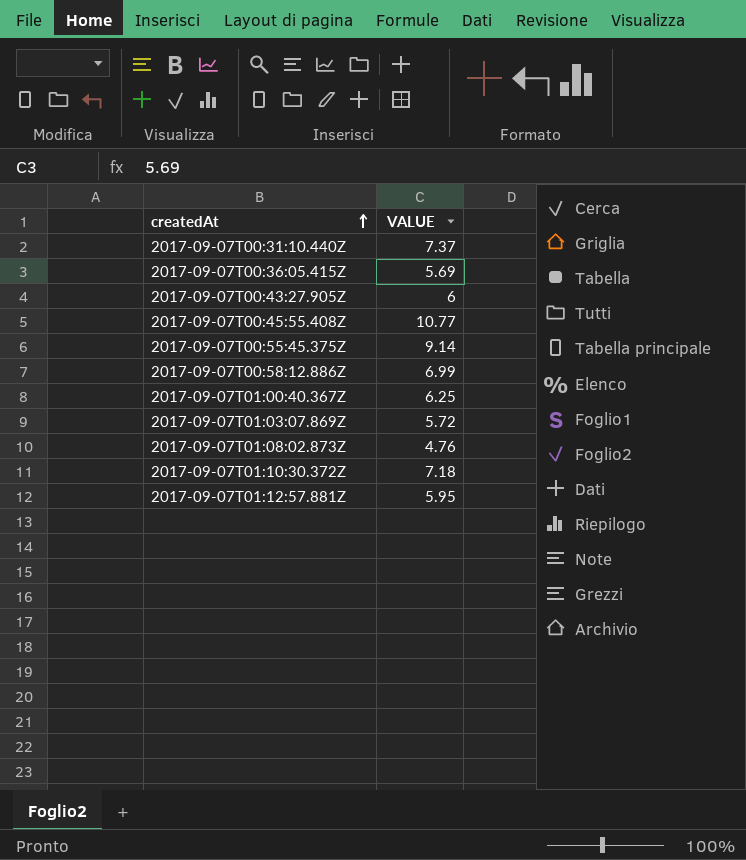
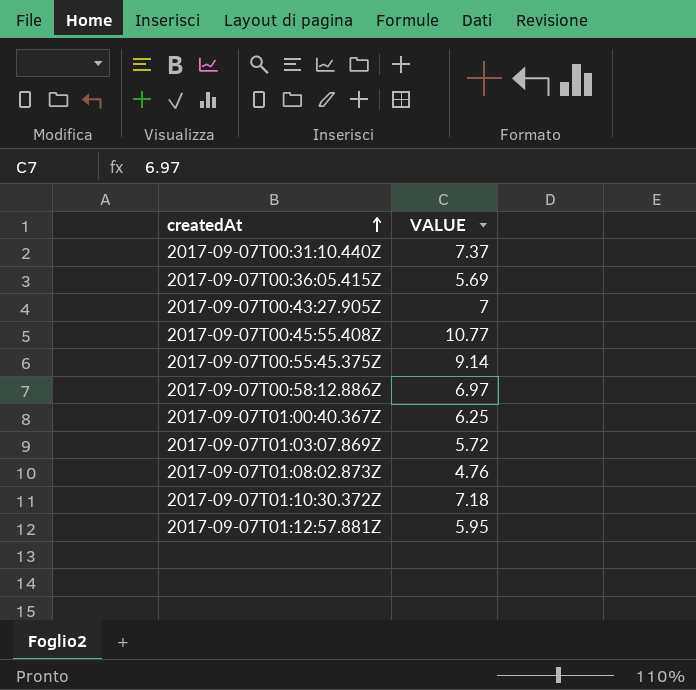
2017-09-07T00:43:27.905Z | VALUE: 6 -> 7
2017-09-07T00:58:12.886Z | VALUE: 6.99 -> 6.97

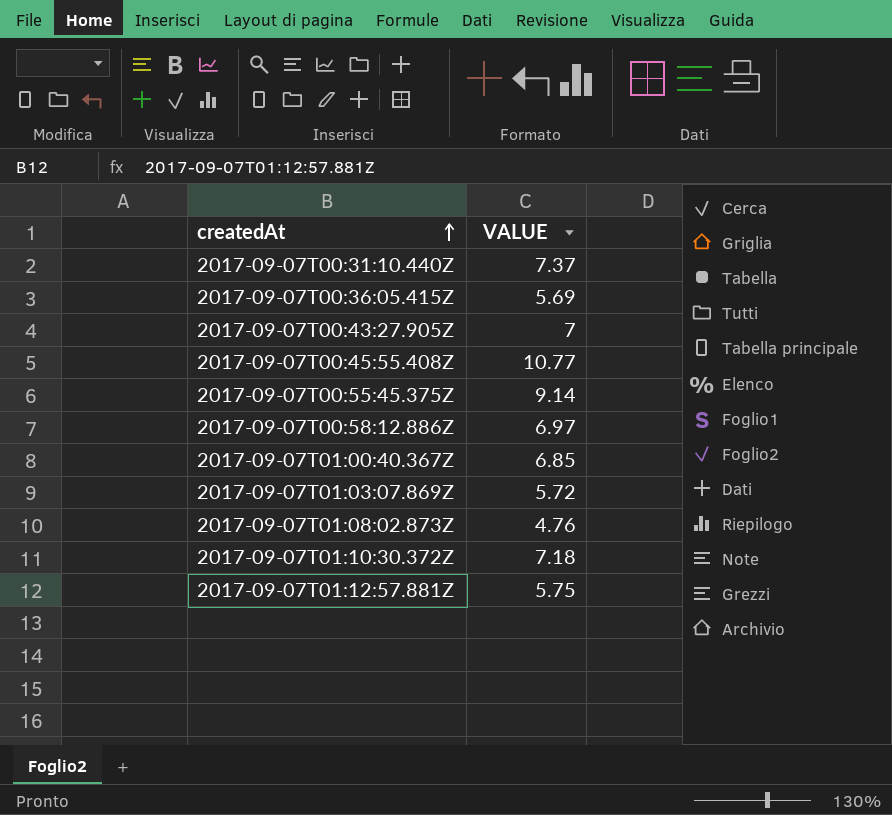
2017-09-07T01:00:40.367Z | VALUE: 6.25 -> 6.85
2017-09-07T01:12:57.881Z | VALUE: 5.95 -> 5.75

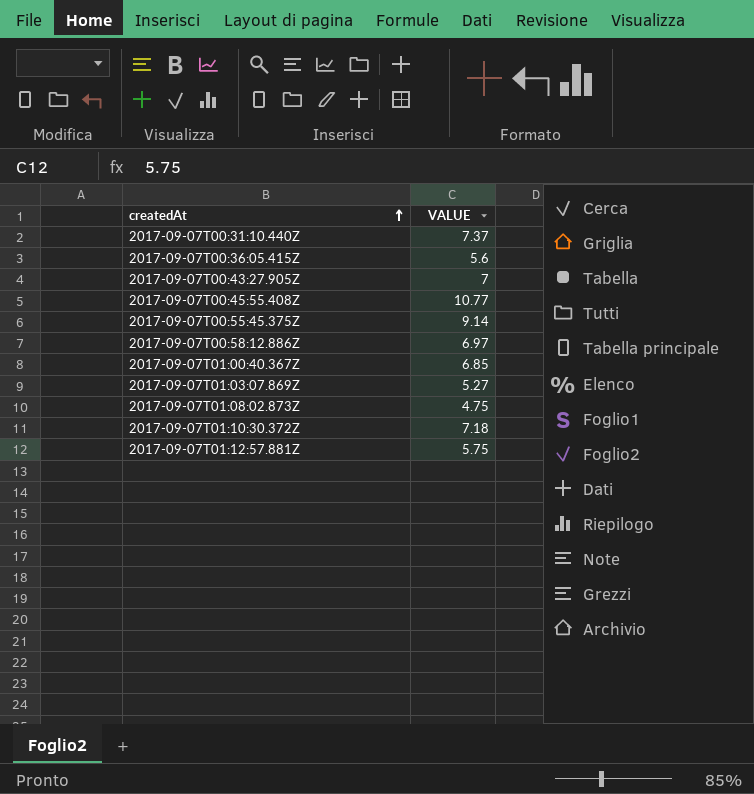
2017-09-07T00:36:05.415Z | VALUE: 5.69 -> 5.6
2017-09-07T01:03:07.869Z | VALUE: 5.72 -> 5.27
2017-09-07T01:08:02.873Z | VALUE: 4.76 -> 4.75

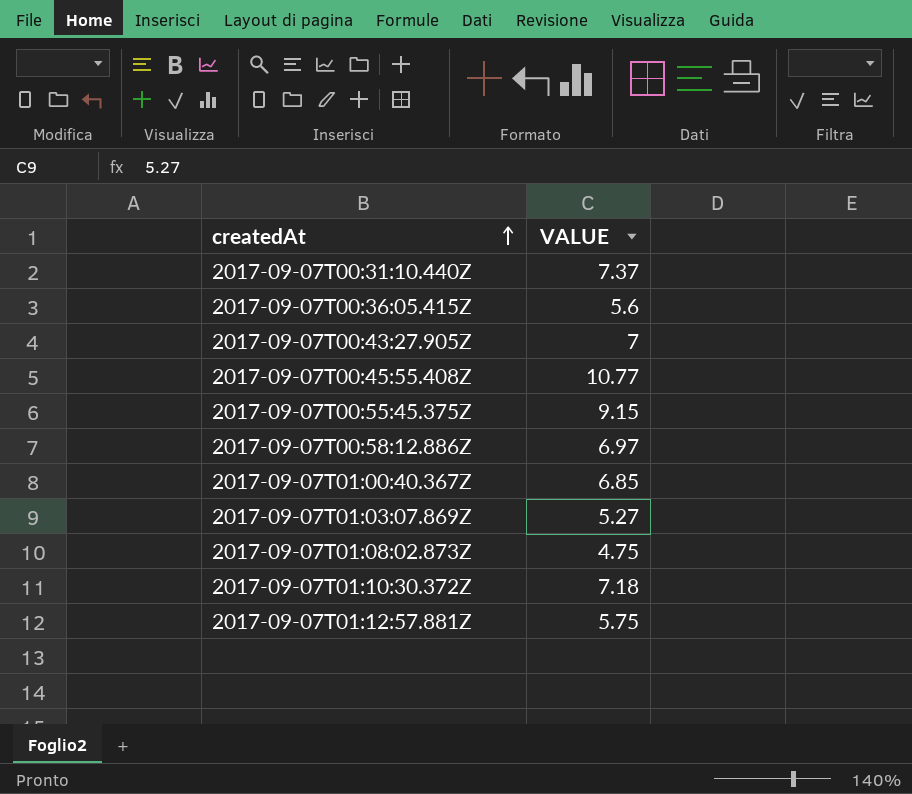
2017-09-07T00:55:45.375Z | VALUE: 9.14 -> 9.15

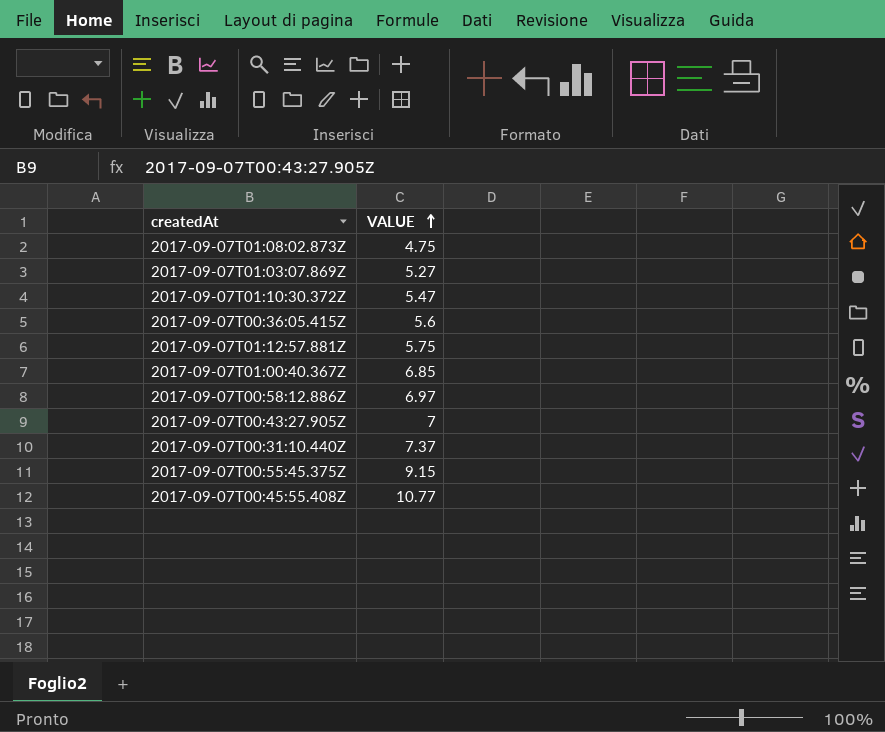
row order: createdAt ascending -> VALUE ascending
2017-09-07T01:10:30.372Z | VALUE: 7.18 -> 5.47

